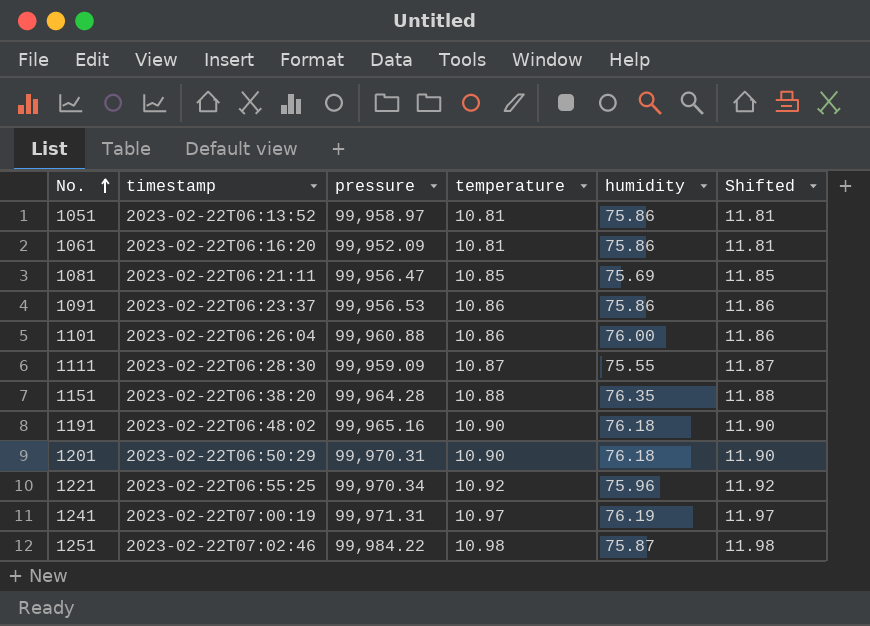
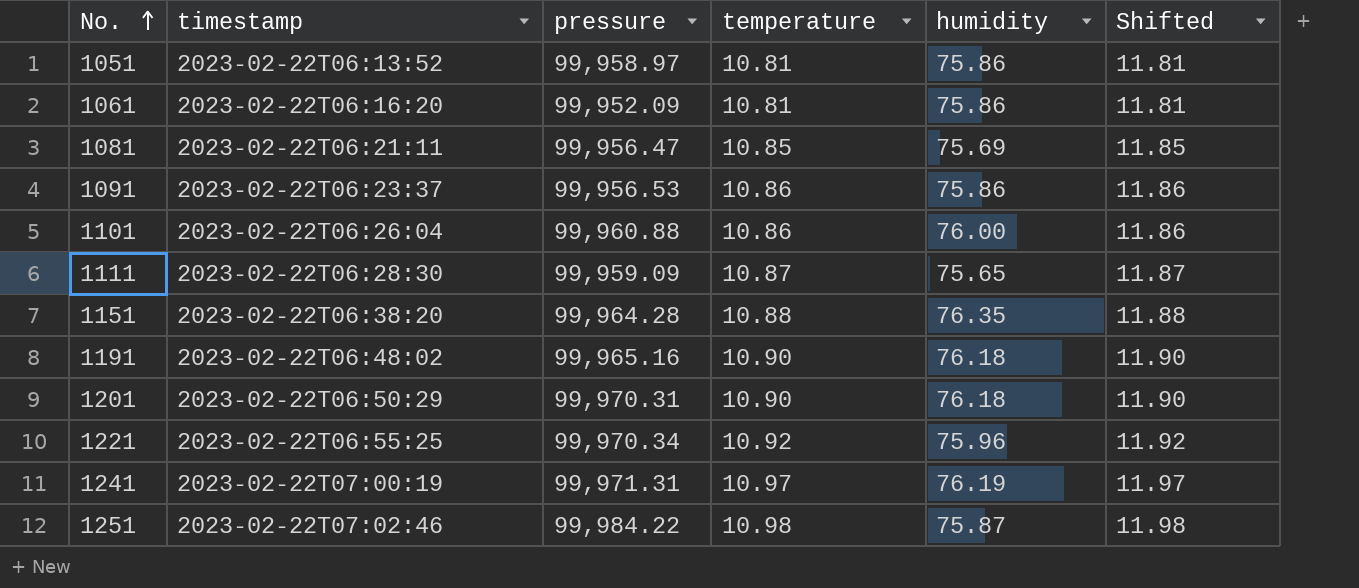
1111 | humidity: 75.55 -> 75.65

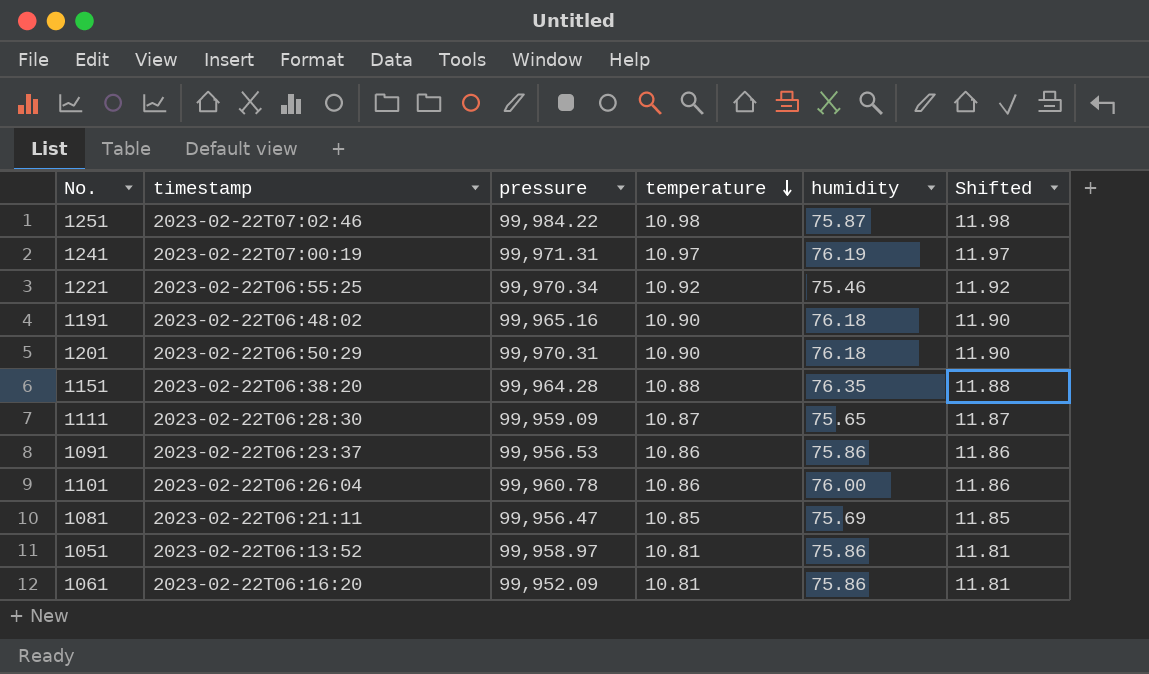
row order: No. ascending -> temperature descending
1221 | humidity: 75.96 -> 75.46
1101 | pressure: 99,960.88 -> 99,960.78

